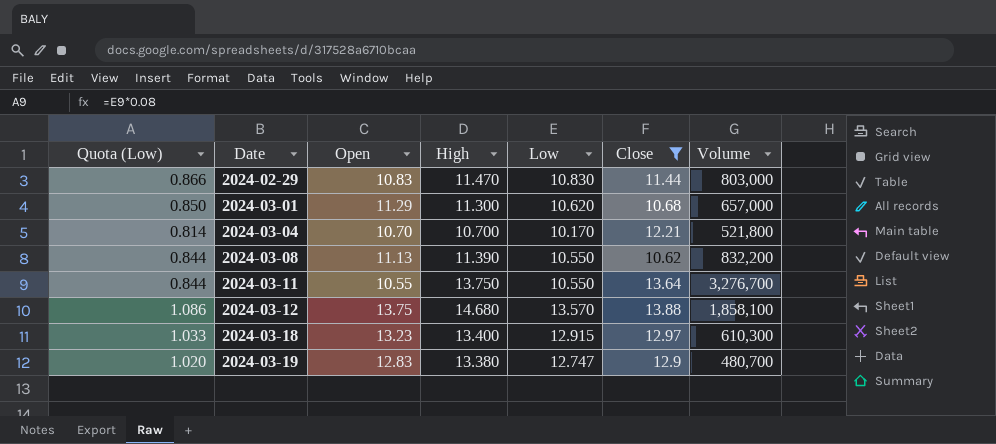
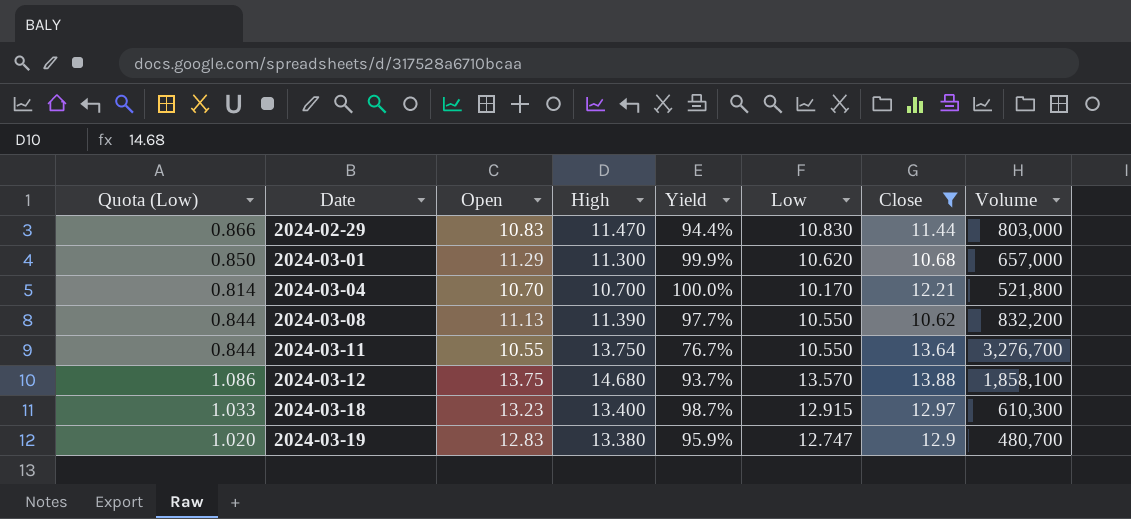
column Yield | formula: none -> [Open] / [High]

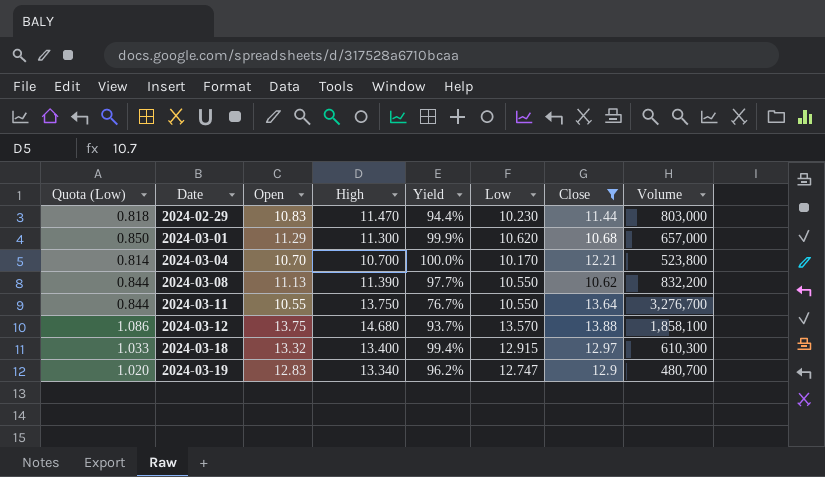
2024-02-29 | Quota (Low): 0.866 -> 0.818
2024-02-29 | Low: 10.830 -> 10.230
2024-03-04 | Volume: 521,800 -> 523,800
2024-03-18 | Open: 13.23 -> 13.32
2024-03-18 | Yield: 98.7% -> 99.4%
2024-03-19 | High: 13.380 -> 13.340
2024-03-19 | Yield: 95.9% -> 96.2%

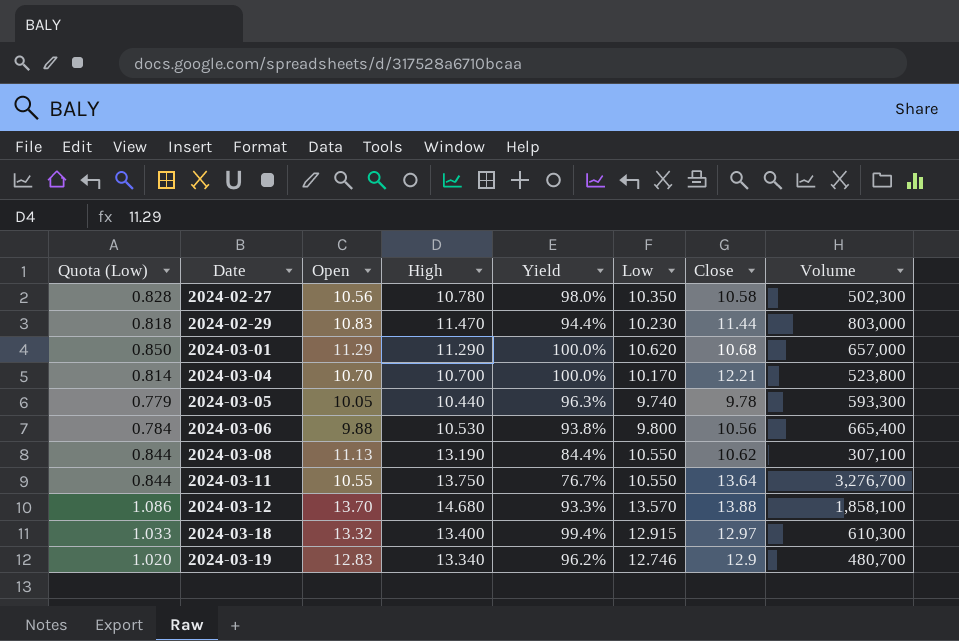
filter: Close >= 10.62 -> none
2024-03-01 | High: 11.300 -> 11.290
2024-03-01 | Yield: 99.9% -> 100.0%
2024-03-08 | High: 11.390 -> 13.190
2024-03-08 | Yield: 97.7% -> 84.4%
2024-03-08 | Volume: 832,200 -> 307,100
2024-03-12 | Open: 13.75 -> 13.70
2024-03-12 | Yield: 93.7% -> 93.3%
2024-03-19 | Low: 12.747 -> 12.746

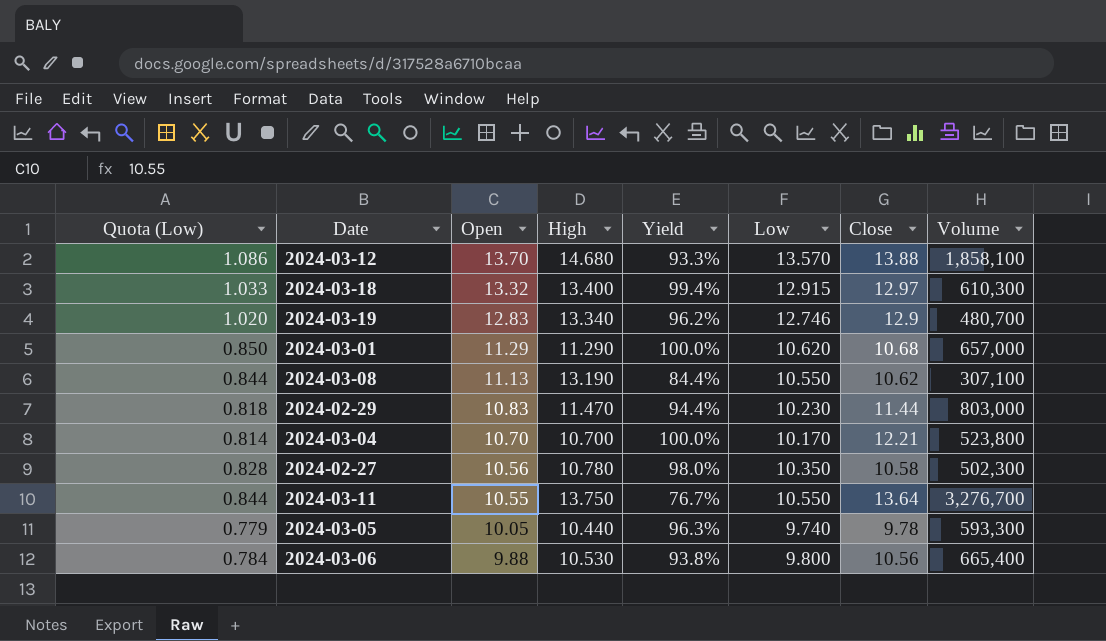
row order: Date ascending -> Open descending

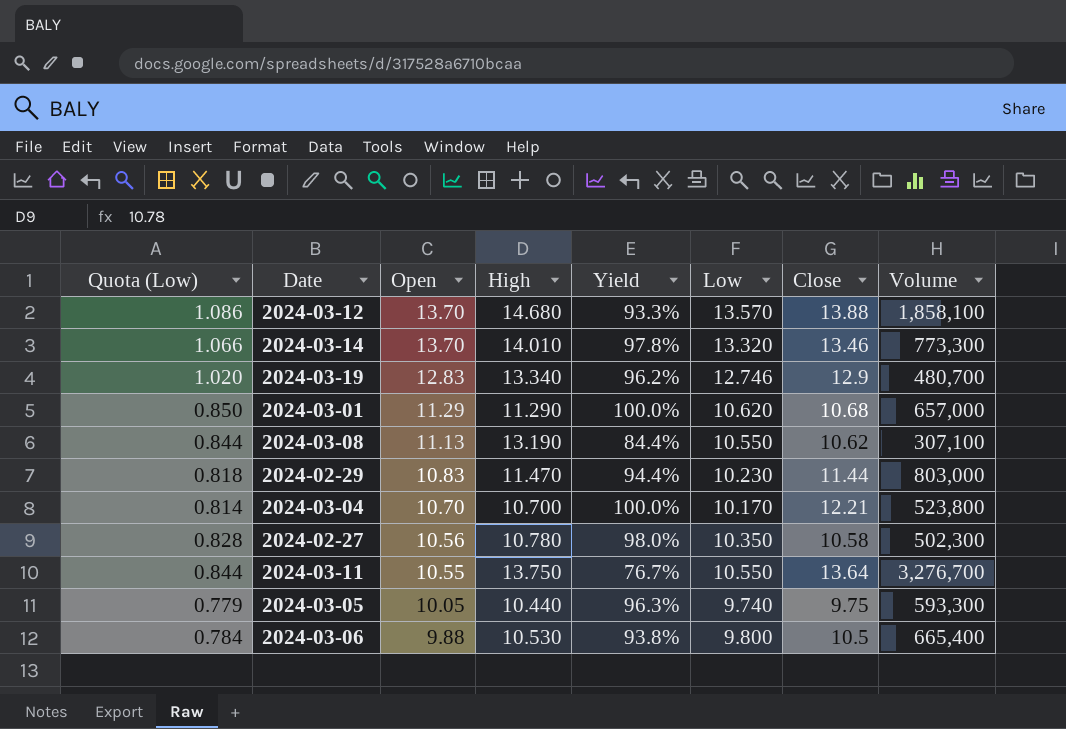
row 2024-03-18: 1.033 | 13.32 | 13.400 | 99.4% | 12.915 | 12.97 | 610,300 -> none
row 2024-03-14: none -> 1.066 | 13.70 | 14.010 | 97.8% | 13.320 | 13.46 | 773,300
2024-03-05 | Close: 9.78 -> 9.75
2024-03-06 | Close: 10.56 -> 10.5

